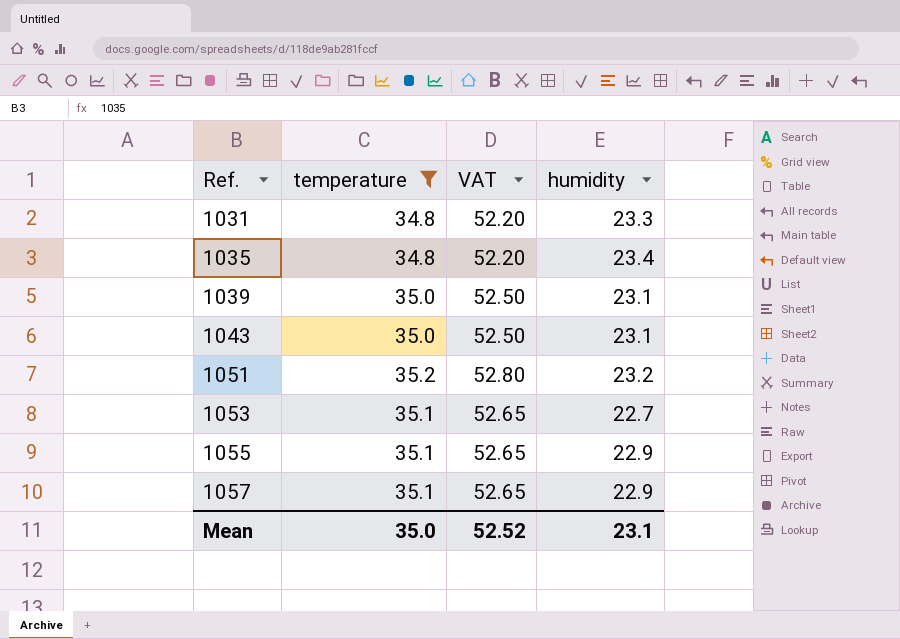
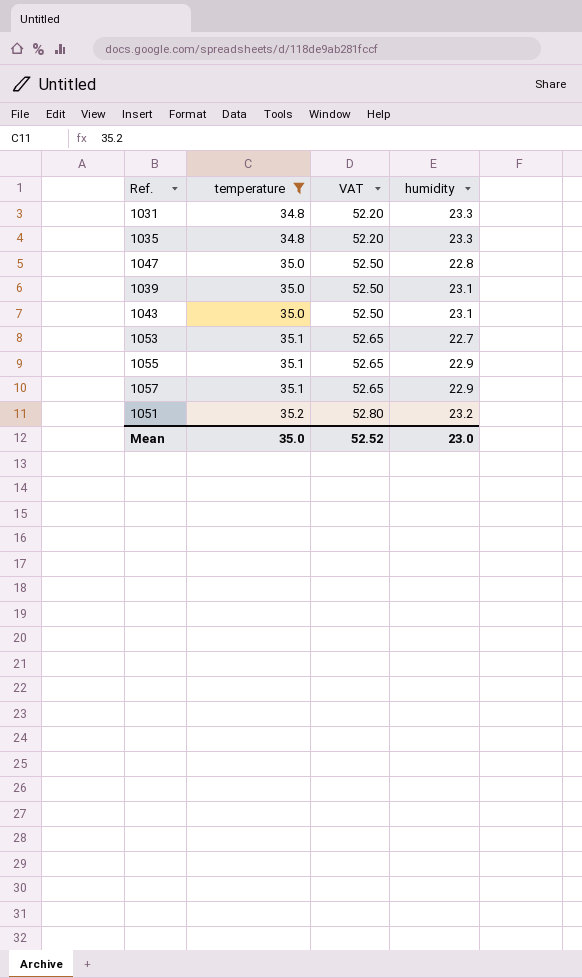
row order: Ref. ascending -> temperature ascending
1035 | humidity: 23.4 -> 23.3
row 1047: none -> 35.0 | 52.50 | 22.8
Mean | humidity: 23.1 -> 23.0

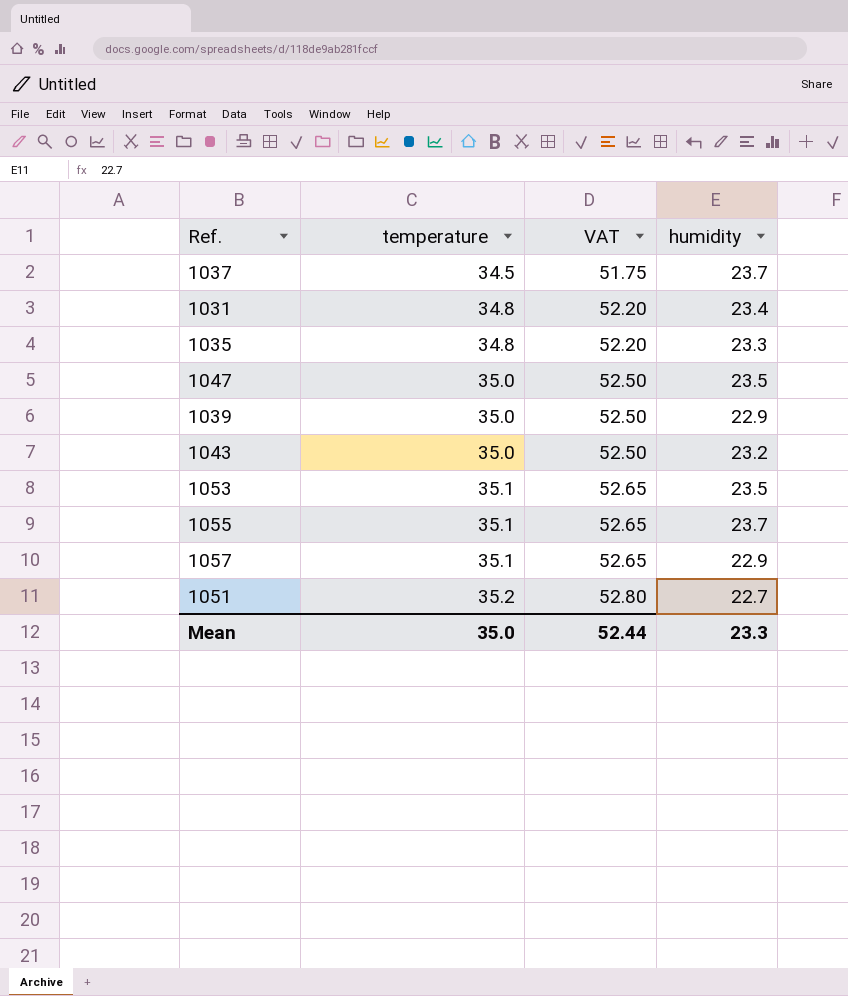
filter: temperature != 34.5 -> none
1031 | humidity: 23.3 -> 23.4
1047 | humidity: 22.8 -> 23.5
1039 | humidity: 23.1 -> 22.9
1043 | humidity: 23.1 -> 23.2
1053 | humidity: 22.7 -> 23.5
1055 | humidity: 22.9 -> 23.7
1051 | humidity: 23.2 -> 22.7
Mean | VAT: 52.52 -> 52.44
Mean | humidity: 23.0 -> 23.3

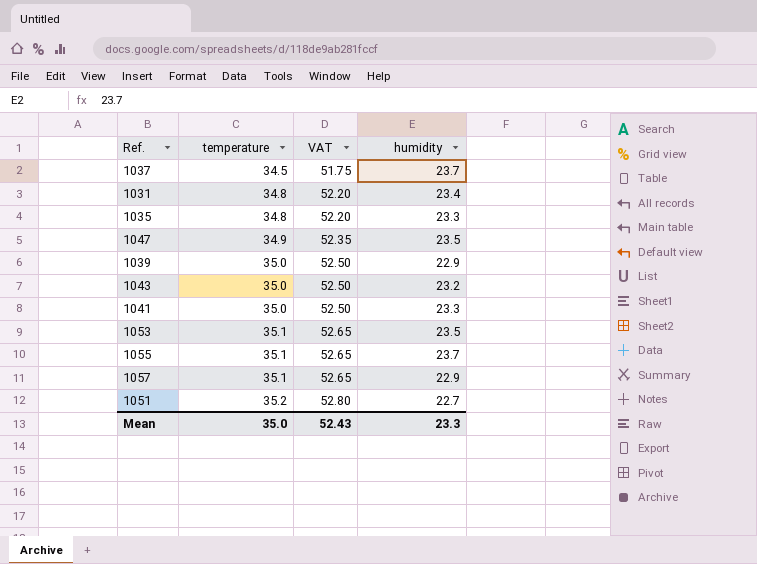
1047 | temperature: 35.0 -> 34.9
1047 | VAT: 52.50 -> 52.35
row 1041: none -> 35.0 | 52.50 | 23.3
Mean | VAT: 52.44 -> 52.43

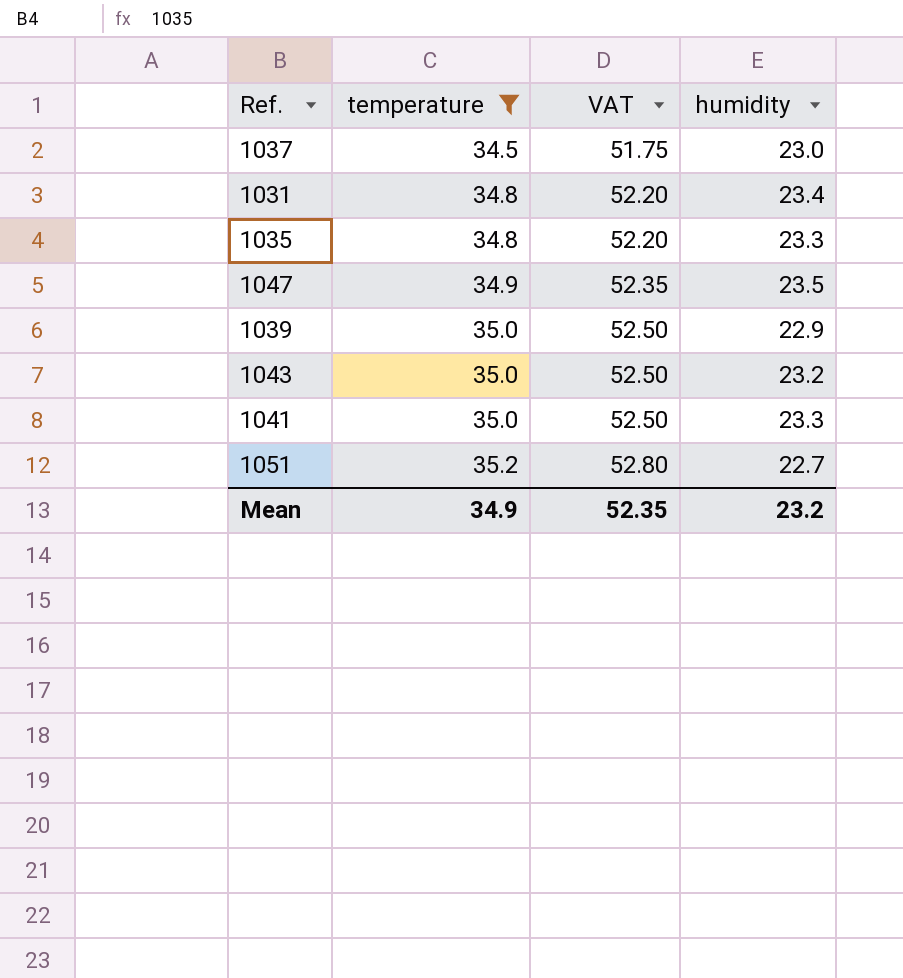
filter: none -> temperature != 35.1
1037 | humidity: 23.7 -> 23.0
Mean | temperature: 35.0 -> 34.9
Mean | VAT: 52.43 -> 52.35
Mean | humidity: 23.3 -> 23.2

